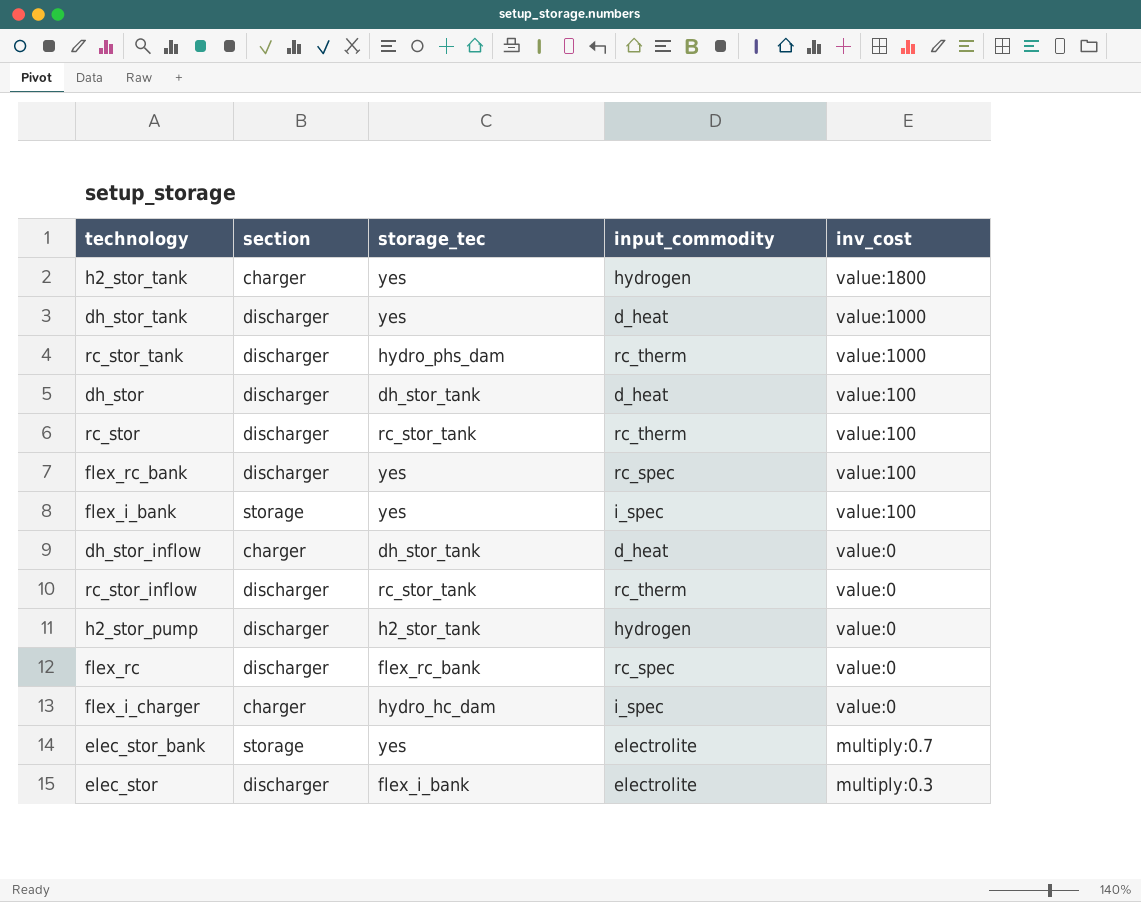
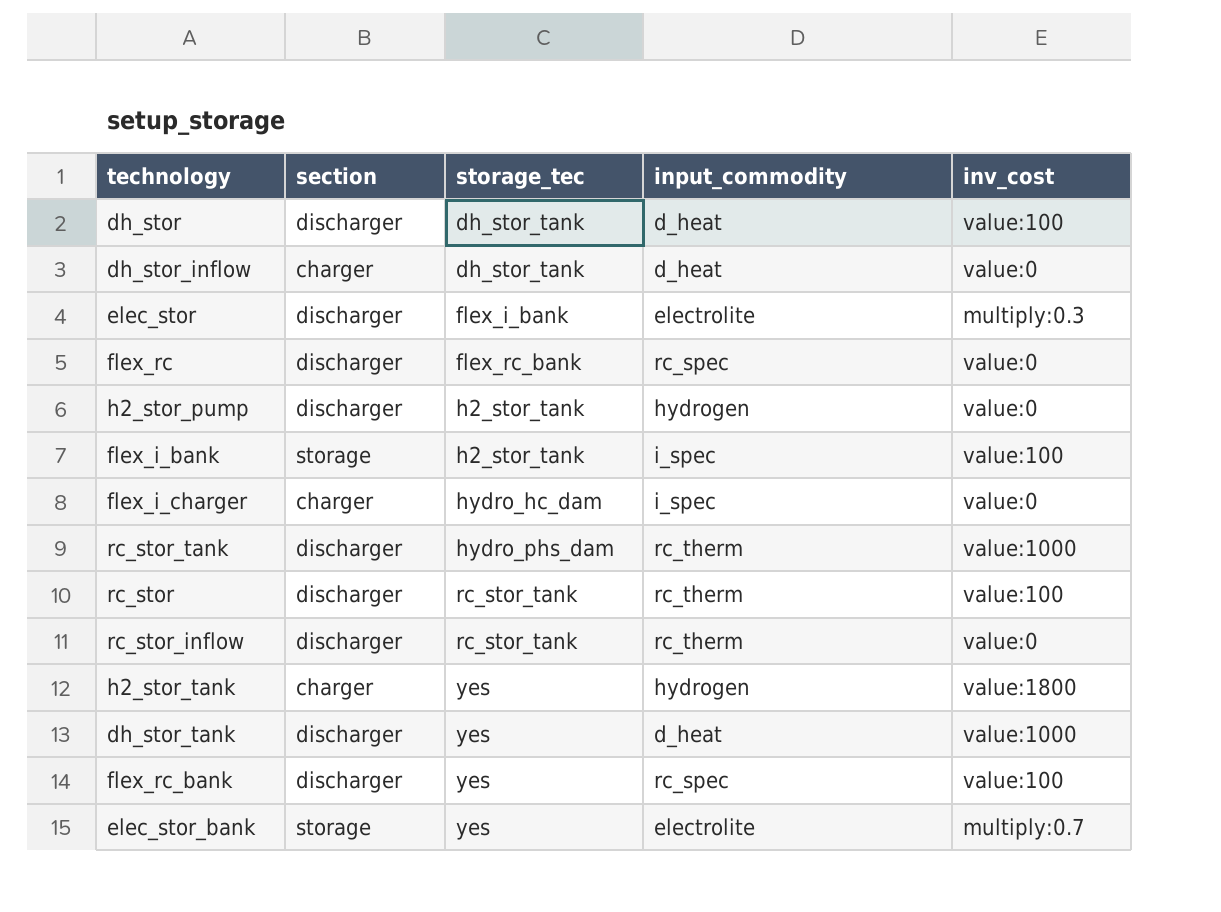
row order: inv_cost descending -> storage_tec ascending
flex_i_bank | storage_tec: yes -> h2_stor_tank

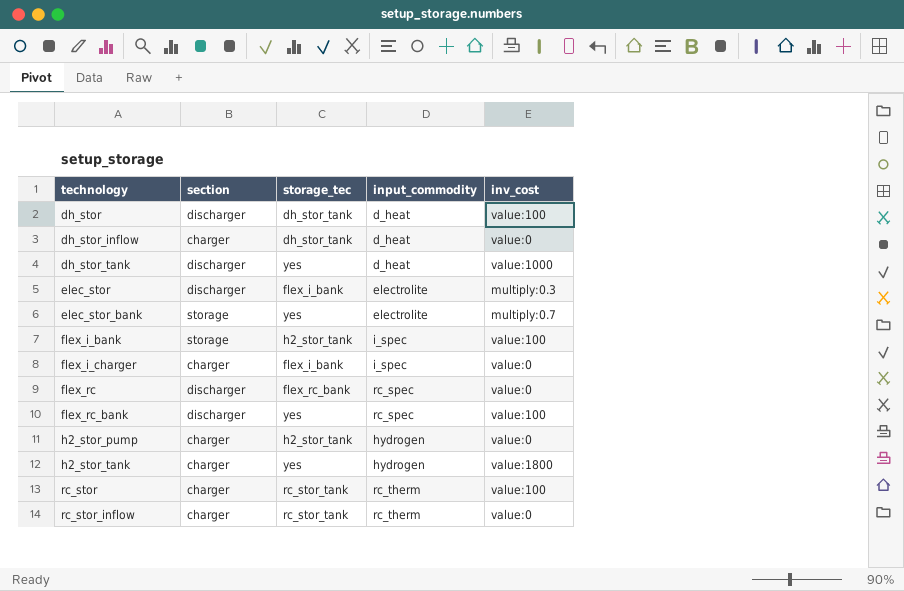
row order: storage_tec ascending -> technology ascending
row rc_stor_tank: discharger | hydro_phs_dam | rc_therm | value:1000 -> none
flex_i_charger | storage_tec: hydro_hc_dam -> flex_i_bank
h2_stor_pump | section: discharger -> charger
rc_stor | section: discharger -> charger
rc_stor_inflow | section: discharger -> charger

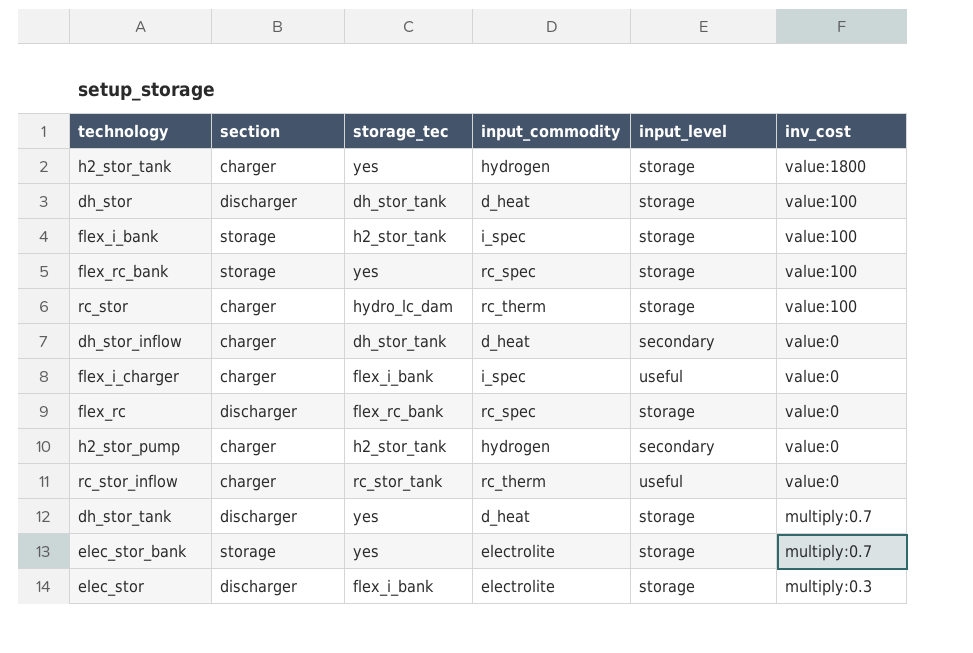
row order: technology ascending -> inv_cost descending
column input_level | position: none -> 5
flex_rc_bank | section: discharger -> storage
rc_stor | storage_tec: rc_stor_tank -> hydro_lc_dam
dh_stor_tank | inv_cost: value:1000 -> multiply:0.7

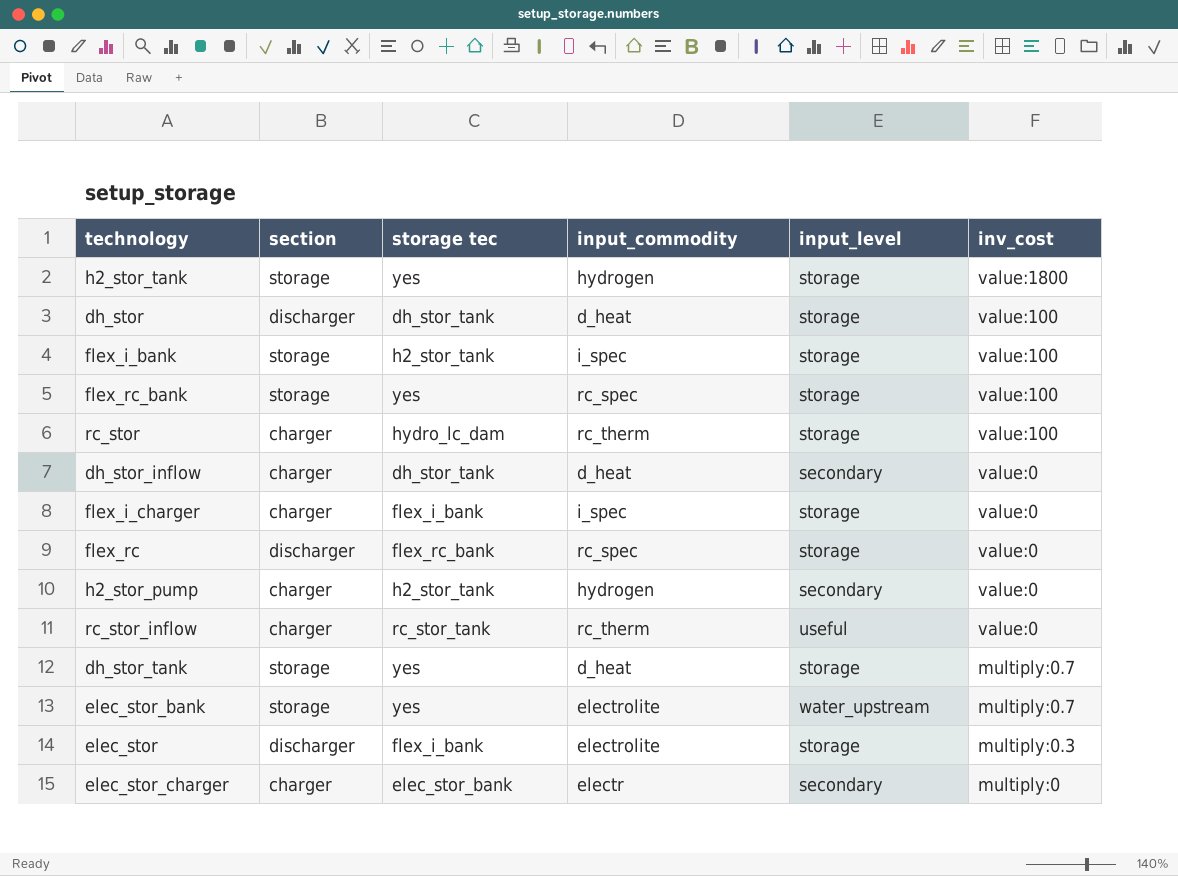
column name: storage_tec -> storage tec
h2_stor_tank | section: charger -> storage
flex_i_charger | input_level: useful -> storage
dh_stor_tank | section: discharger -> storage
elec_stor_bank | input_level: storage -> water_upstream
row elec_stor_charger: none -> charger | elec_stor_bank | electr | secondary | multiply:0

